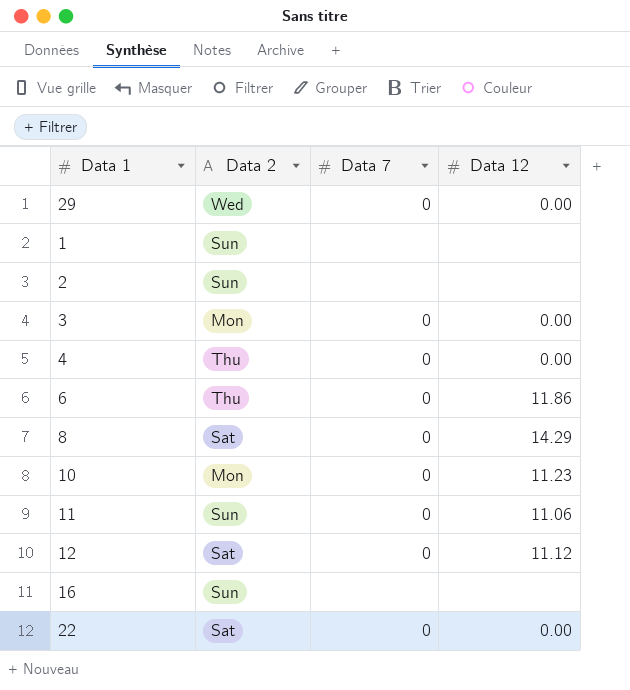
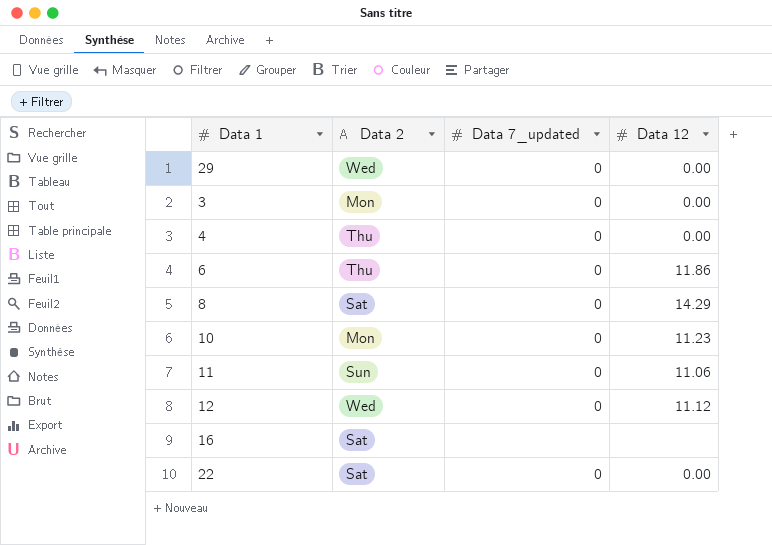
column name: Data 7 -> Data 7_updated
row 1: Sun | none | none -> none
row 2: Sun | none | none -> none
12 | Data 2: Sat -> Wed
16 | Data 2: Sun -> Sat

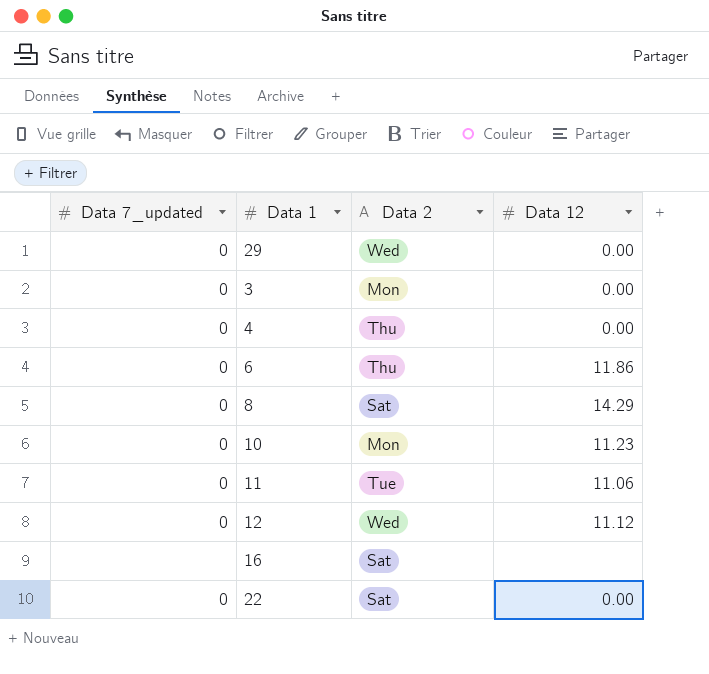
column Data 7_updated | position: 3 -> 1
11 | Data 2: Sun -> Tue

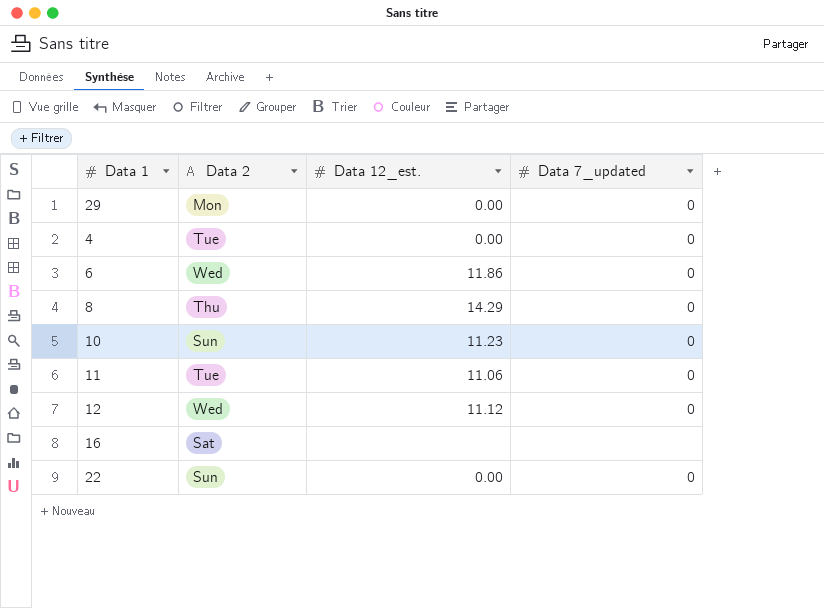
column name: Data 12 -> Data 12_est.
column Data 7_updated | position: 1 -> 4
row 3: 0 | Mon | 0.00 -> none
29 | Data 2: Wed -> Mon
4 | Data 2: Thu -> Tue
6 | Data 2: Thu -> Wed
8 | Data 2: Sat -> Thu
10 | Data 2: Mon -> Sun
22 | Data 2: Sat -> Sun

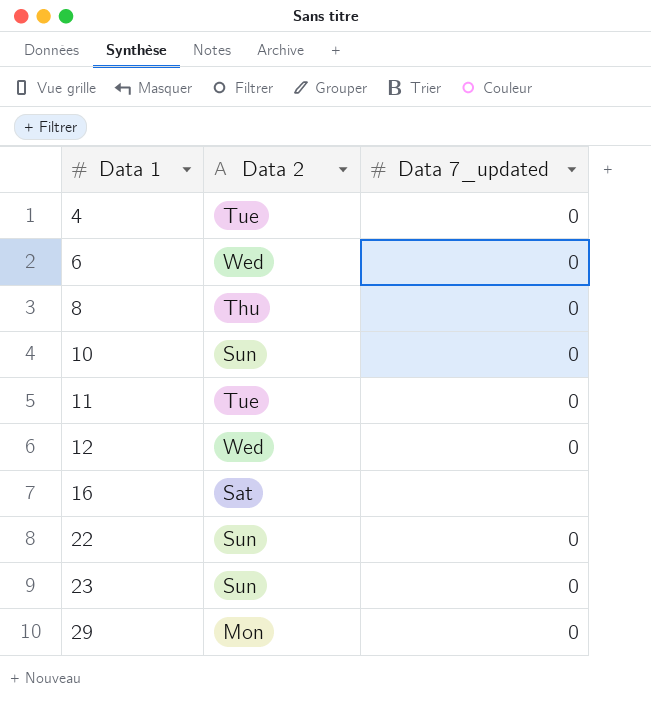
row order: none -> Data 1 ascending
column Data 12_est. | position: 3 -> none
row 23: none -> Sun | 0

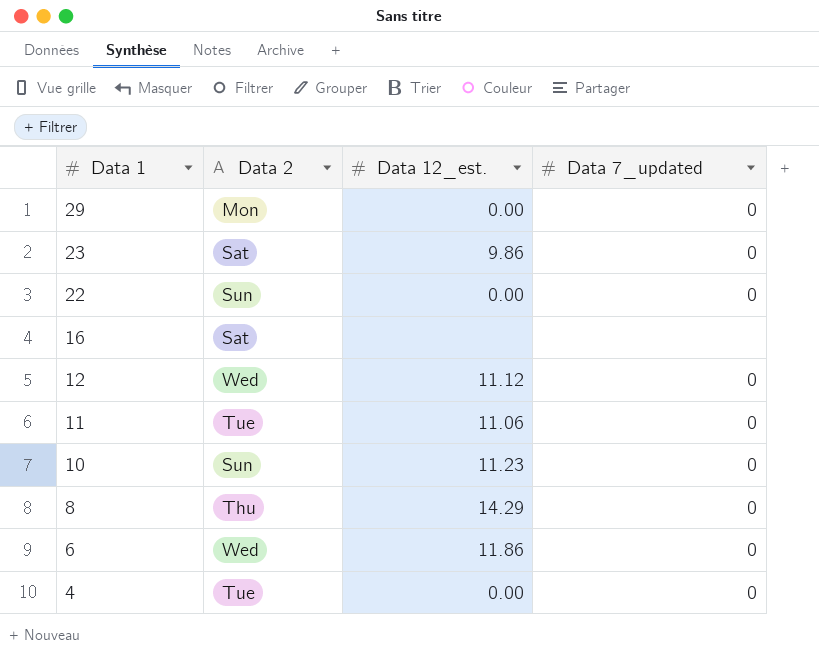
row order: Data 1 ascending -> Data 1 descending
column Data 12_est. | position: none -> 3
23 | Data 2: Sun -> Sat

